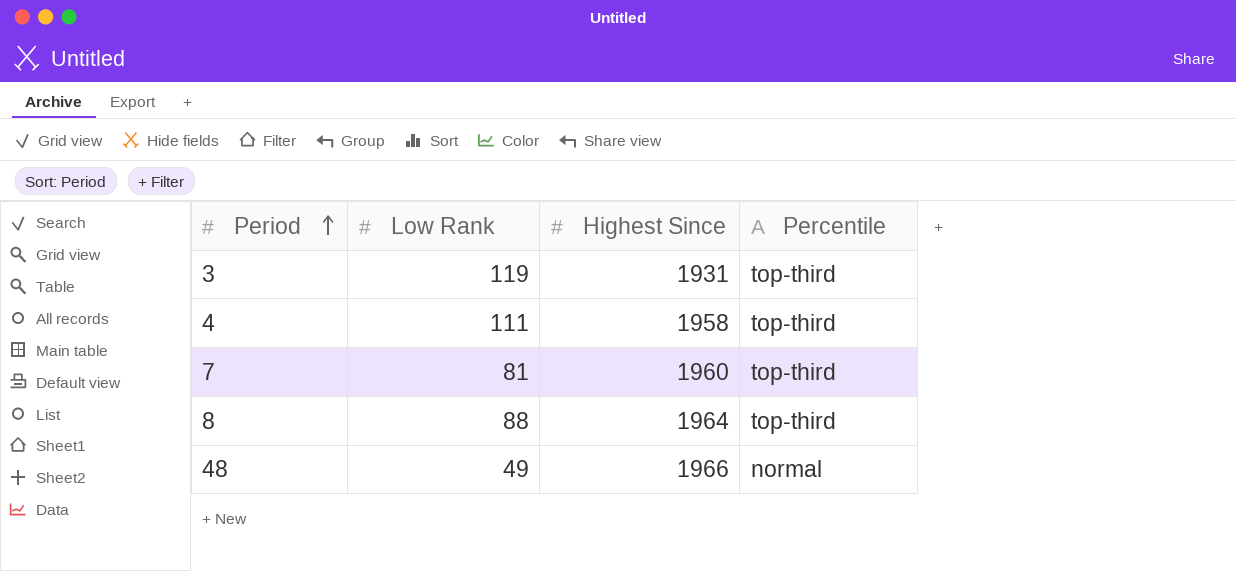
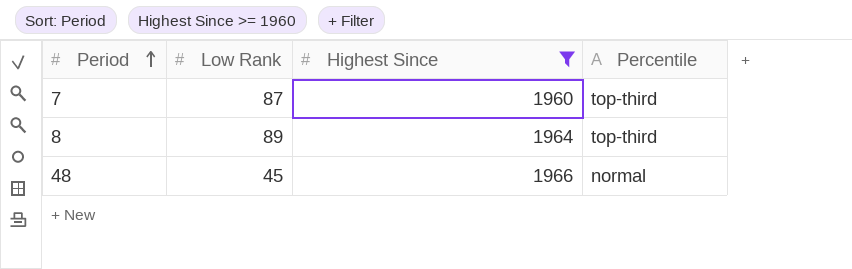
filter: none -> Highest Since >= 1960
7 | Low Rank: 81 -> 87
8 | Low Rank: 88 -> 89
48 | Low Rank: 49 -> 45

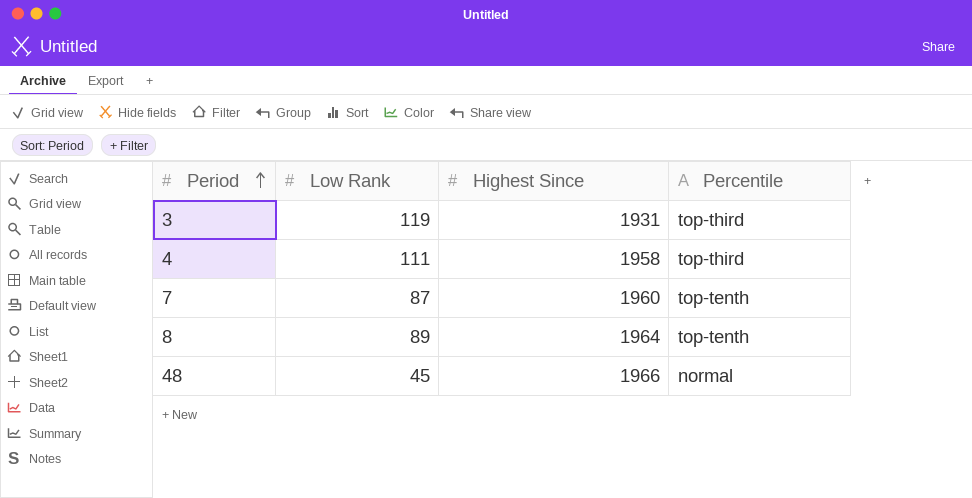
filter: Highest Since >= 1960 -> none
7 | Percentile: top-third -> top-tenth
8 | Percentile: top-third -> top-tenth

